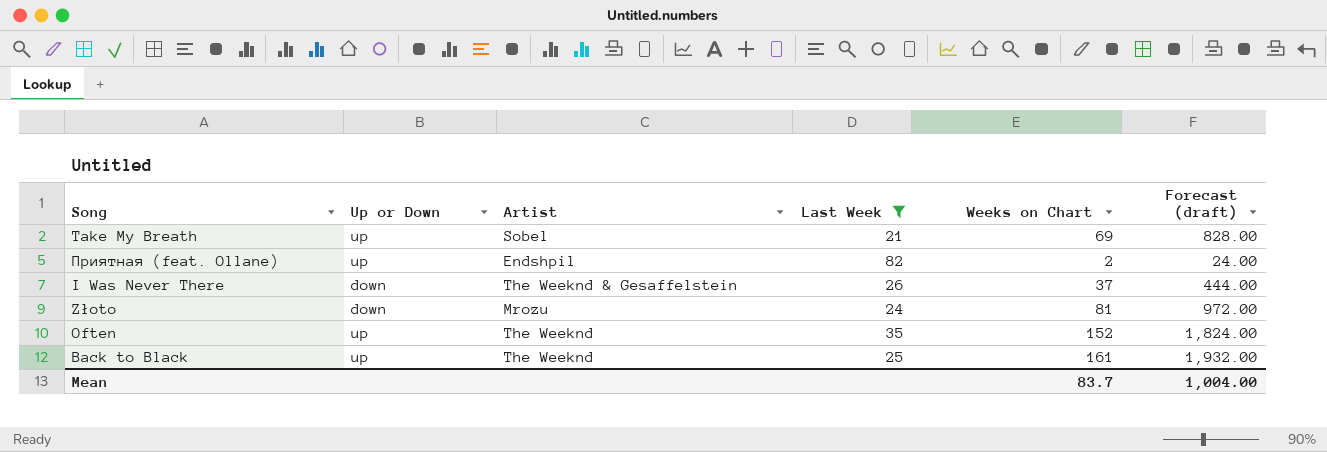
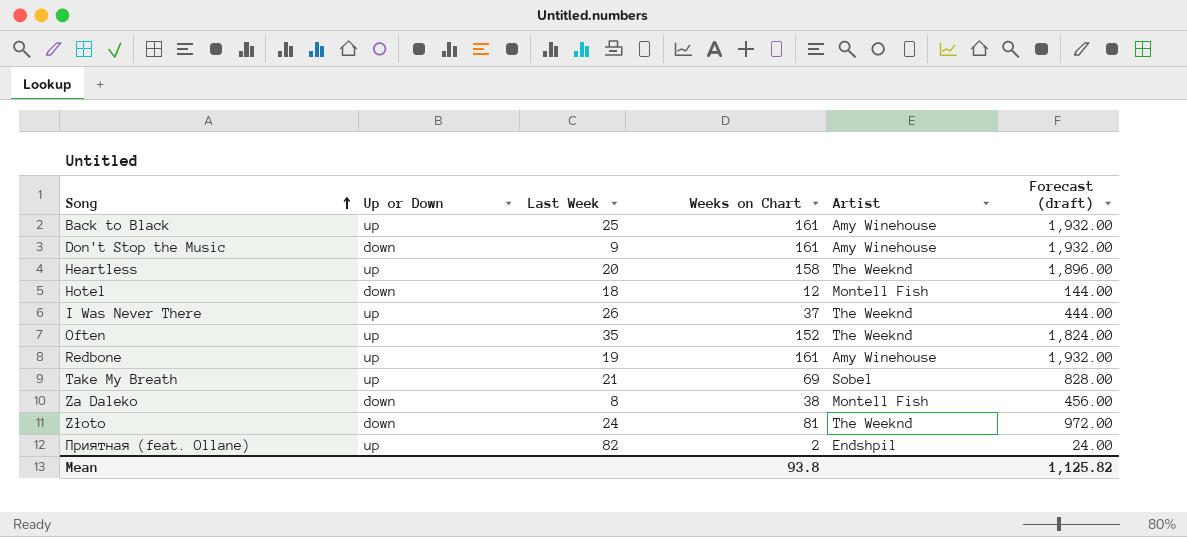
filter: Last Week >= 21 -> none
row order: none -> Song ascending
column Artist | position: 3 -> 5
Back to Black | Artist: The Weeknd -> Amy Winehouse
I Was Never There | Up or Down: down -> up
I Was Never There | Artist: The Weeknd & Gesaffelstein -> The Weeknd
Złoto | Artist: Mrozu -> The Weeknd
Mean | Weeks on Chart: 83.7 -> 93.8
Mean | Forecast (draft): 1,004.00 -> 1,125.82

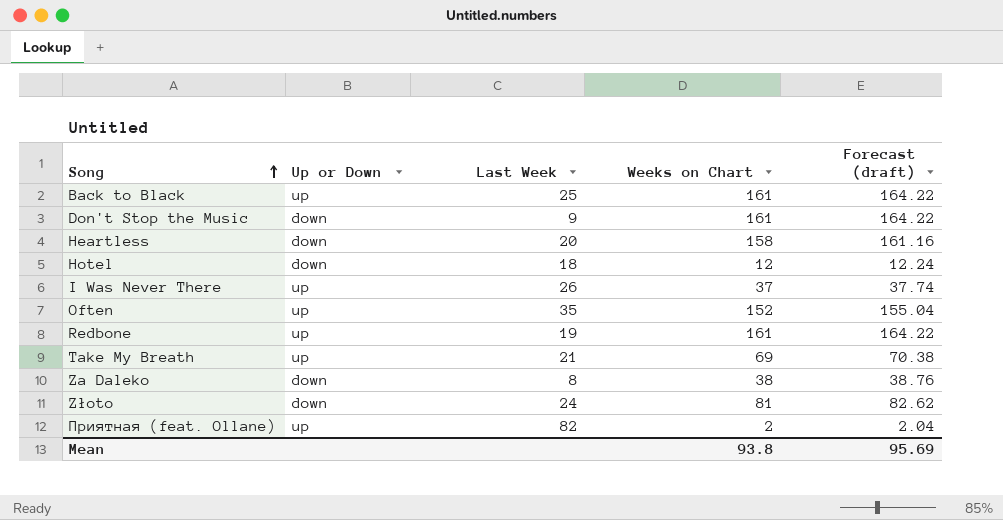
column Artist | position: 5 -> none
column Forecast (draft) | formula: [Weeks on Chart] * 12 -> [Weeks on Chart] * 1.02
Heartless | Up or Down: up -> down
Mean | Forecast (draft): 1,125.82 -> 95.69

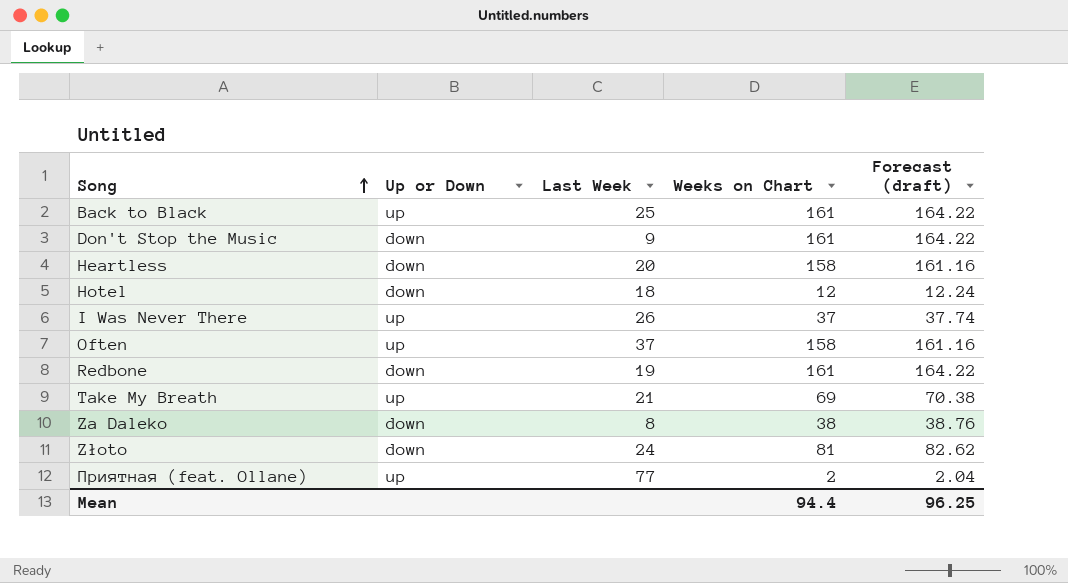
Often | Last Week: 35 -> 37
Often | Weeks on Chart: 152 -> 158
Often | Forecast (draft): 155.04 -> 161.16
Redbone | Up or Down: up -> down
Приятная (feat. Ollane) | Last Week: 82 -> 77
Mean | Weeks on Chart: 93.8 -> 94.4
Mean | Forecast (draft): 95.69 -> 96.25

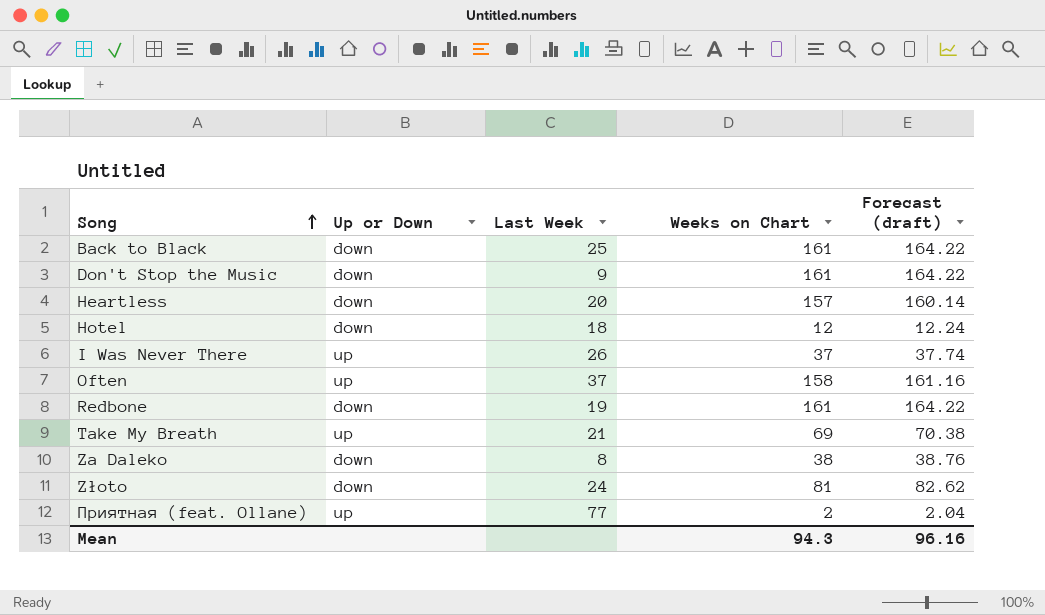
Back to Black | Up or Down: up -> down
Heartless | Weeks on Chart: 158 -> 157
Heartless | Forecast (draft): 161.16 -> 160.14
Mean | Weeks on Chart: 94.4 -> 94.3
Mean | Forecast (draft): 96.25 -> 96.16

